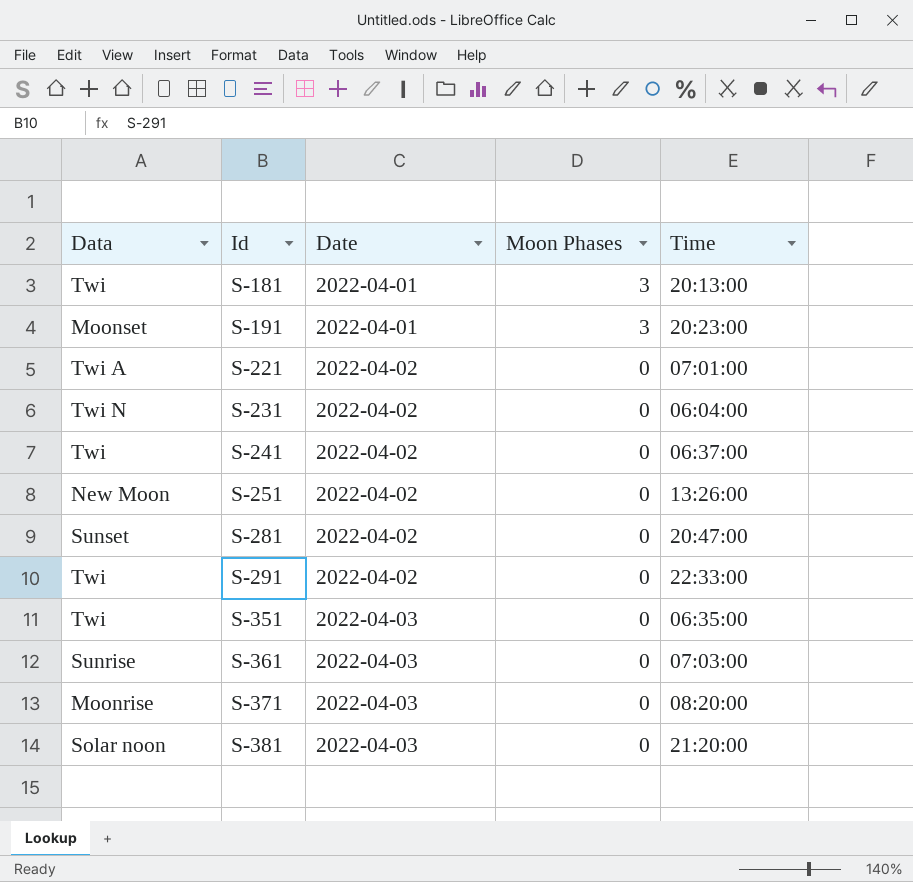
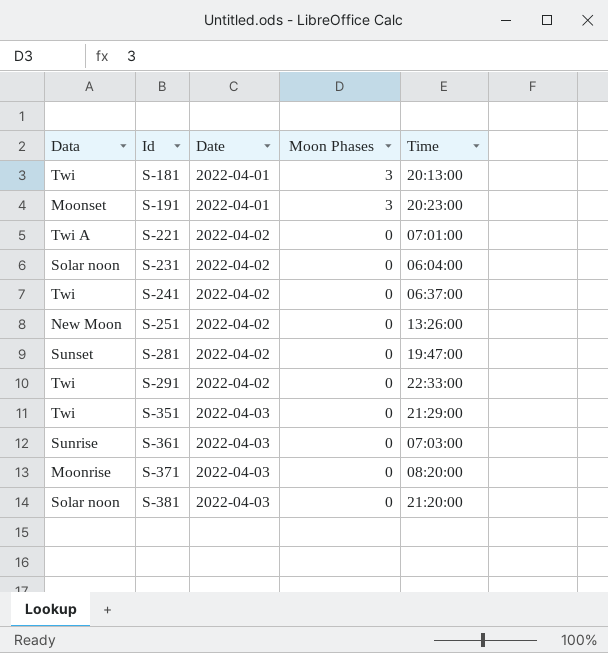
S-231 | Data: Twi N -> Solar noon
S-281 | Time: 20:47:00 -> 19:47:00
S-351 | Time: 06:35:00 -> 21:29:00

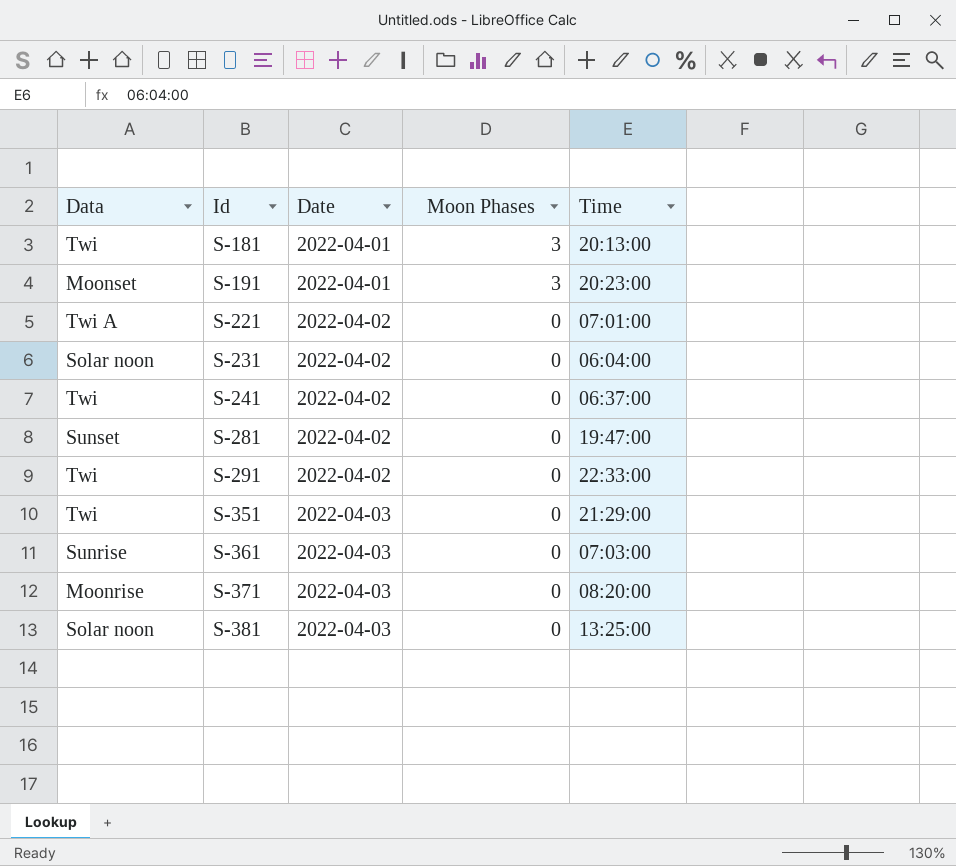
row S-251: New Moon | 2022-04-02 | 0 | 13:26:00 -> none
S-381 | Time: 21:20:00 -> 13:25:00

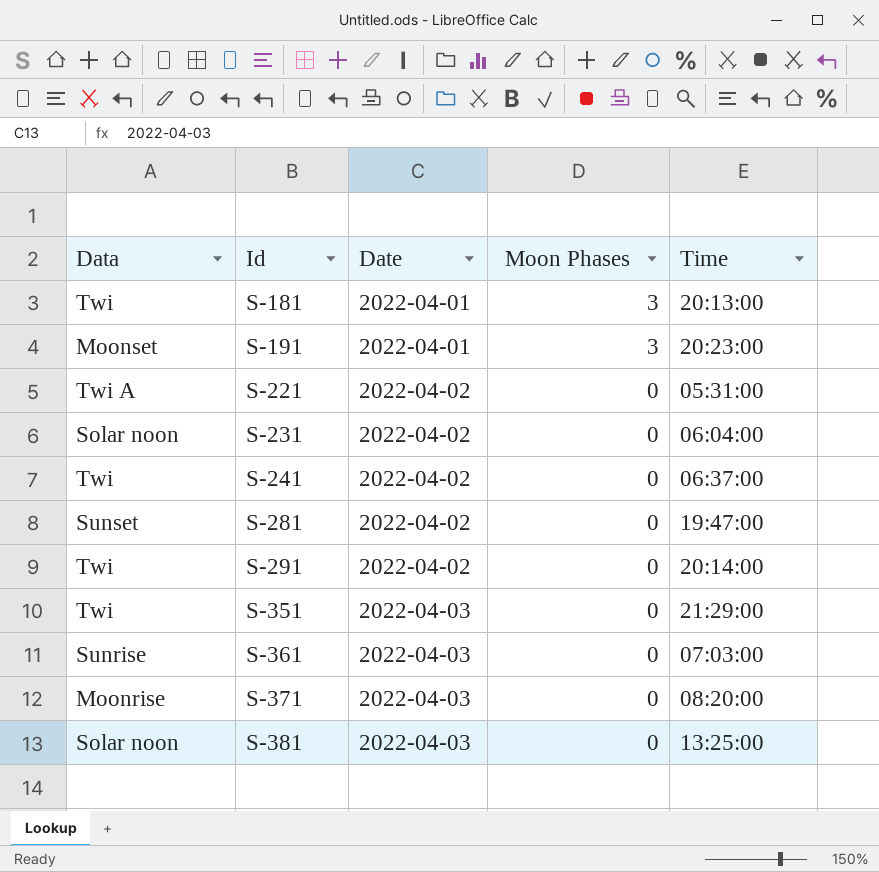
S-221 | Time: 07:01:00 -> 05:31:00
S-291 | Time: 22:33:00 -> 20:14:00

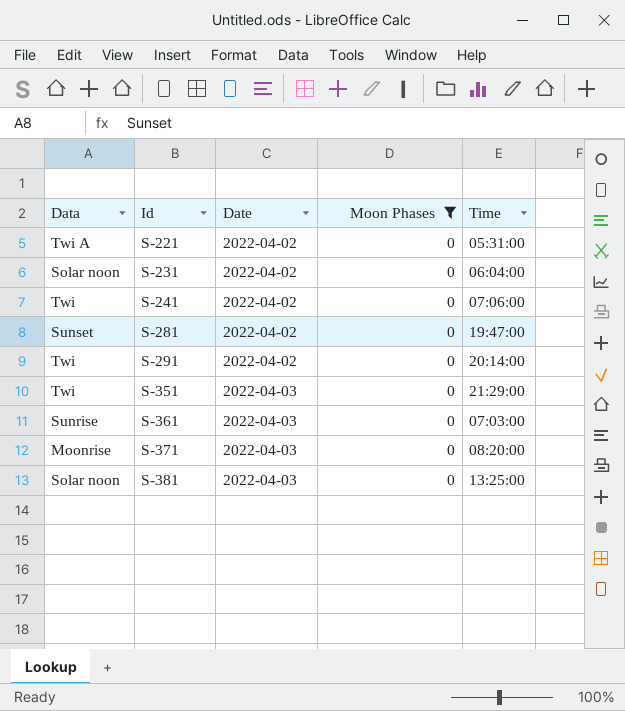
filter: none -> Moon Phases = 0
S-241 | Time: 06:37:00 -> 07:06:00

